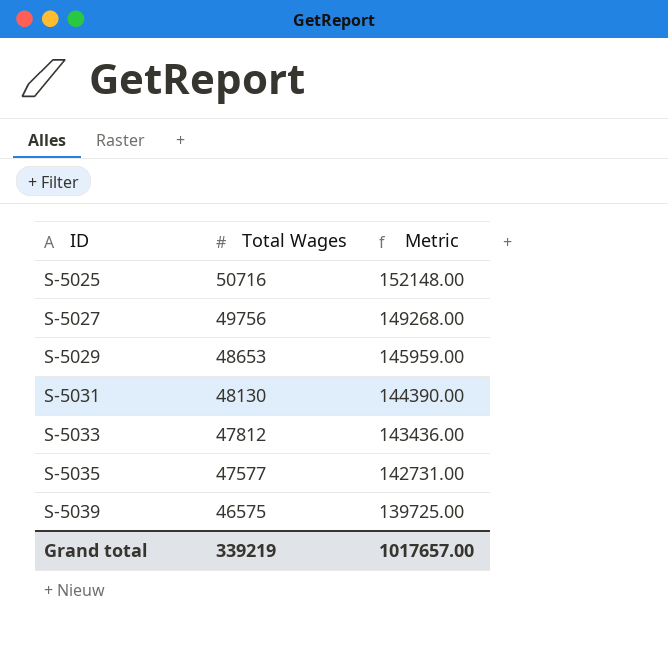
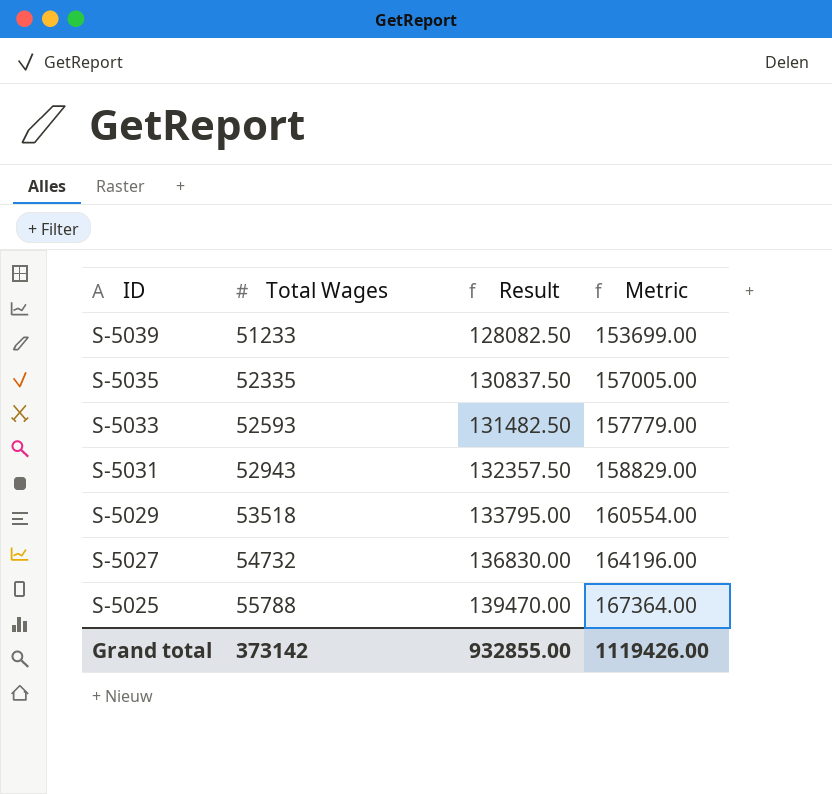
row order: ID ascending -> ID descending
column Result | formula: none -> [Total Wages] * 2.5
S-5039 | Total Wages: 46575 -> 51233
S-5039 | Metric: 139725.00 -> 153699.00
S-5035 | Total Wages: 47577 -> 52335
S-5035 | Metric: 142731.00 -> 157005.00
S-5033 | Total Wages: 47812 -> 52593
S-5033 | Metric: 143436.00 -> 157779.00
S-5031 | Total Wages: 48130 -> 52943
S-5031 | Metric: 144390.00 -> 158829.00
S-5029 | Total Wages: 48653 -> 53518
S-5029 | Metric: 145959.00 -> 160554.00
S-5027 | Total Wages: 49756 -> 54732
S-5027 | Metric: 149268.00 -> 164196.00
S-5025 | Total Wages: 50716 -> 55788
S-5025 | Metric: 152148.00 -> 167364.00
Grand total | Total Wages: 339219 -> 373142
Grand total | Metric: 1017657.00 -> 1119426.00

